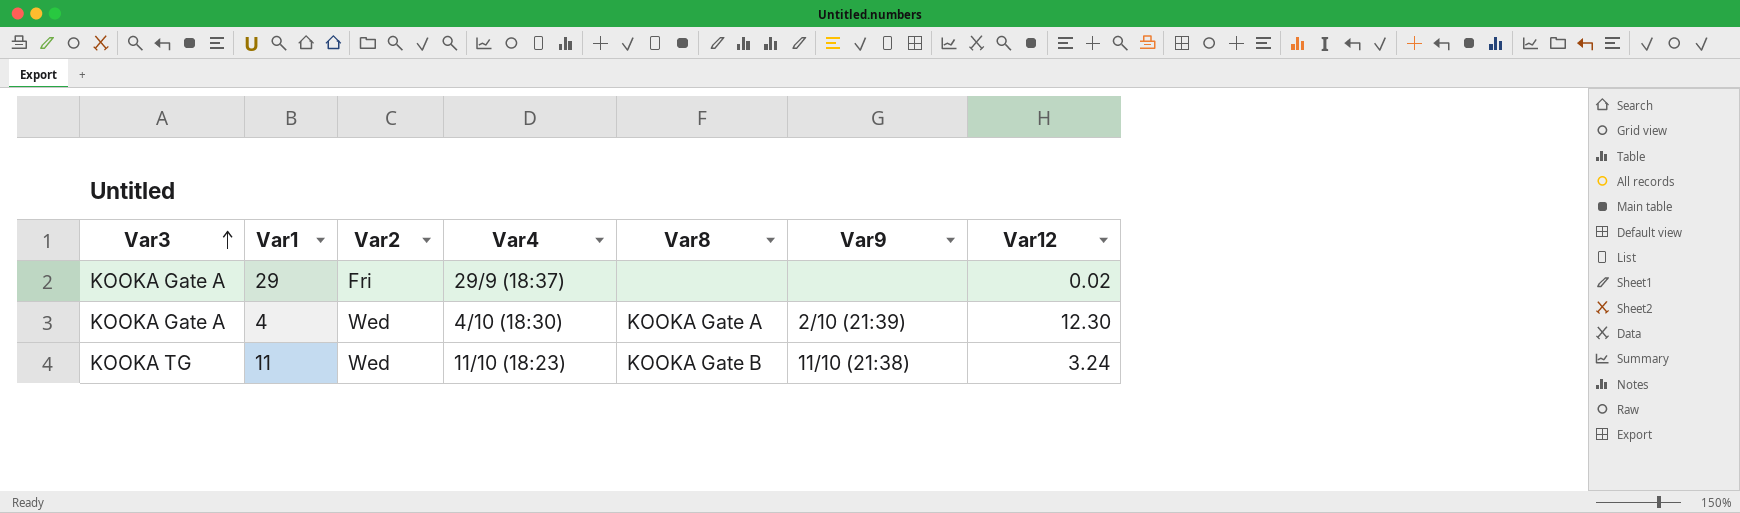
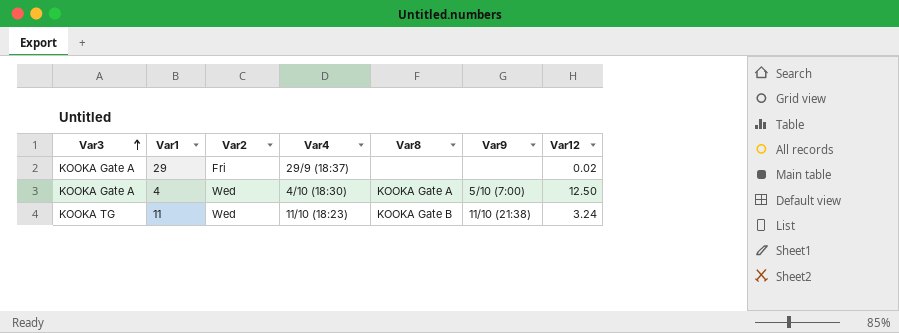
4 | Var9: 2/10 (21:39) -> 5/10 (7:00)
4 | Var12: 12.30 -> 12.50

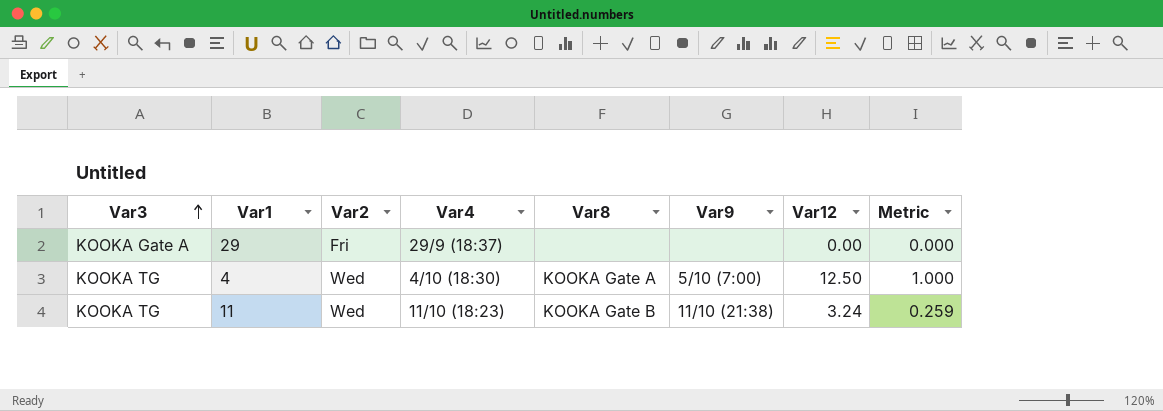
column Metric | formula: none -> [Var12] * 0.08
29 | Var12: 0.02 -> 0.00
4 | Var3: KOOKA Gate A -> KOOKA TG

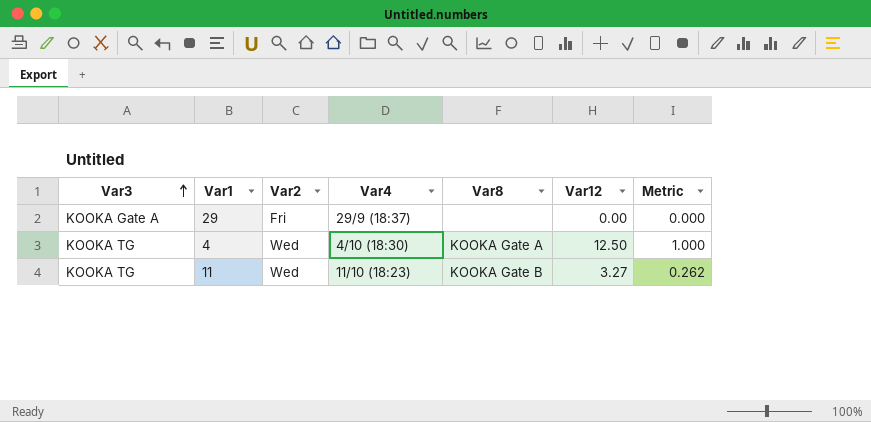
column Var9 | position: 6 -> none
11 | Var12: 3.24 -> 3.27
11 | Metric: 0.259 -> 0.262

